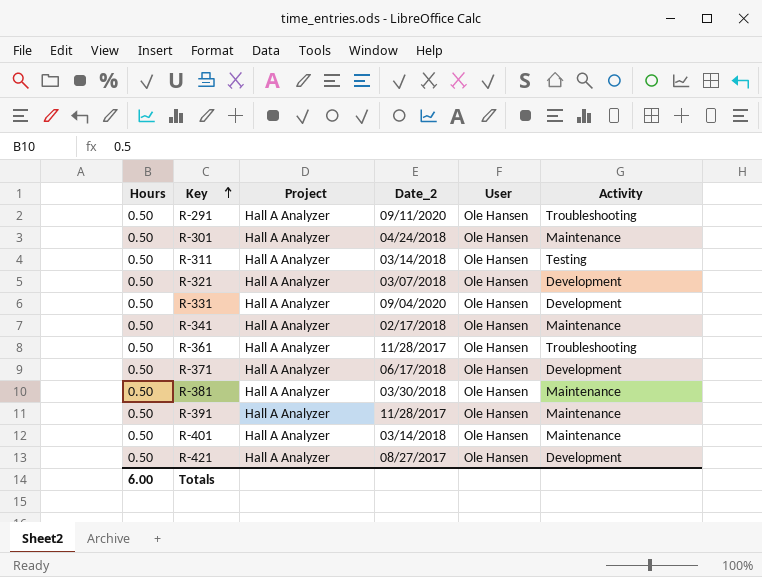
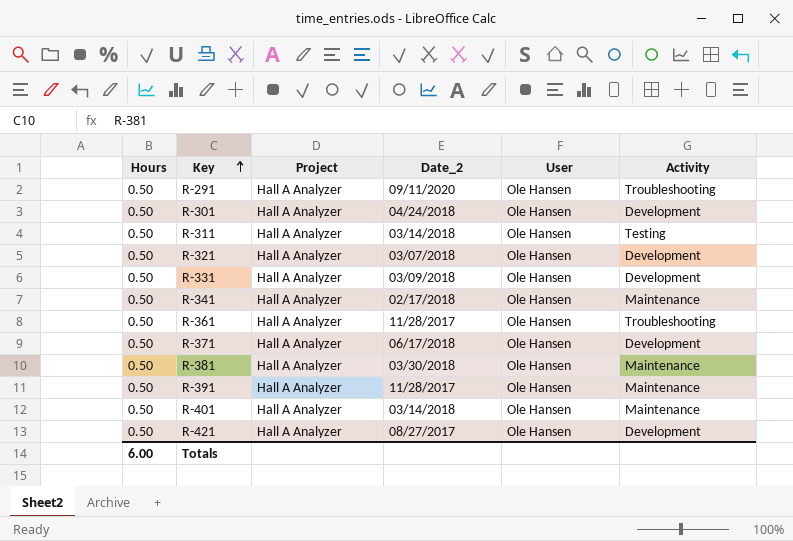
R-301 | Activity: Maintenance -> Development
R-331 | Date_2: 09/04/2020 -> 03/09/2018

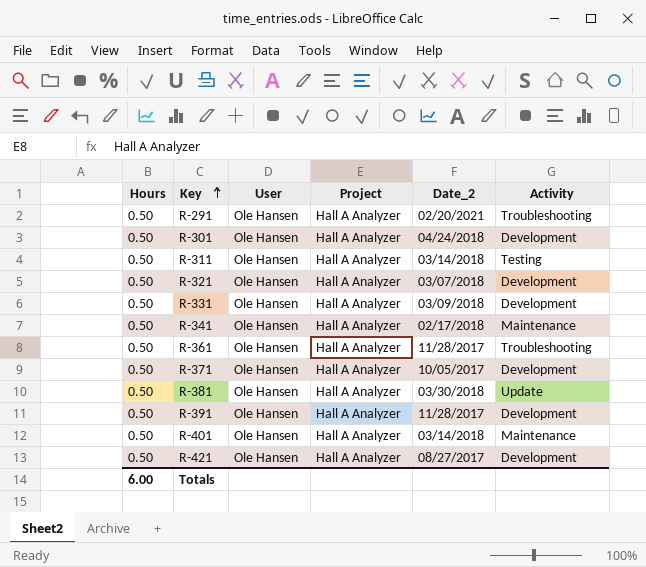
column User | position: 5 -> 3
R-291 | Date_2: 09/11/2020 -> 02/20/2021
R-371 | Date_2: 06/17/2018 -> 10/05/2017
R-381 | Activity: Maintenance -> Update
R-391 | Activity: Maintenance -> Development

